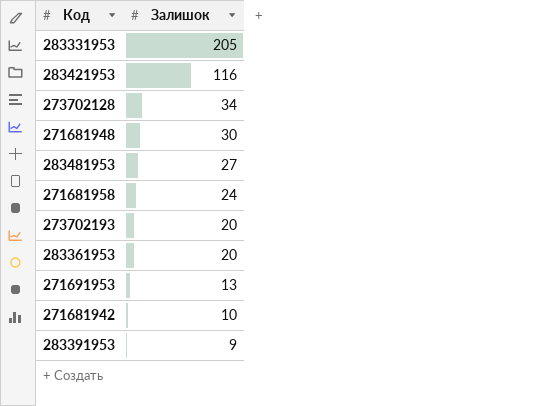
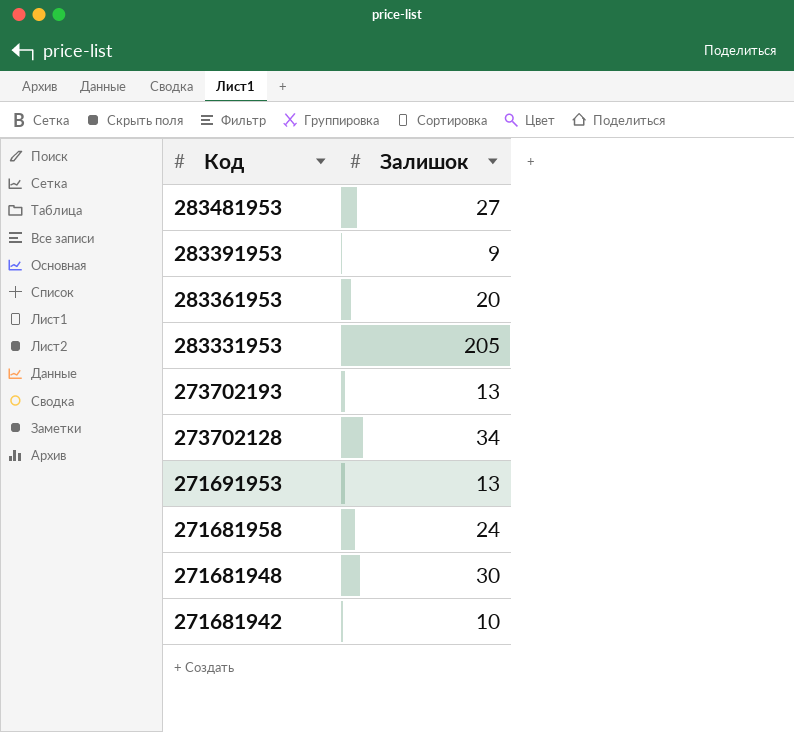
row order: Залишок descending -> Код descending
row 283421953: 116 -> none
273702193 | Залишок: 20 -> 13

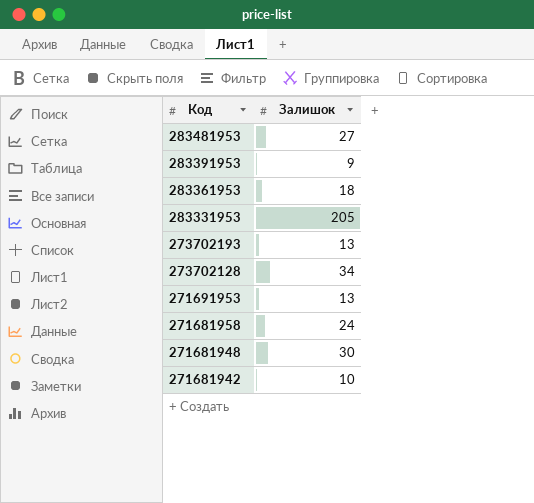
283361953 | Залишок: 20 -> 18

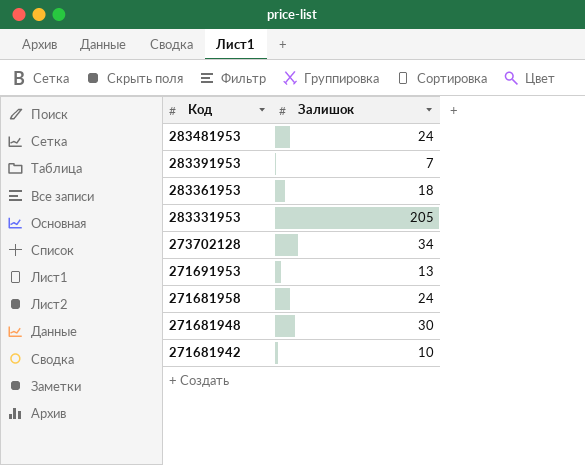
row 273702193: 13 -> none
283481953 | Залишок: 27 -> 24
283391953 | Залишок: 9 -> 7

